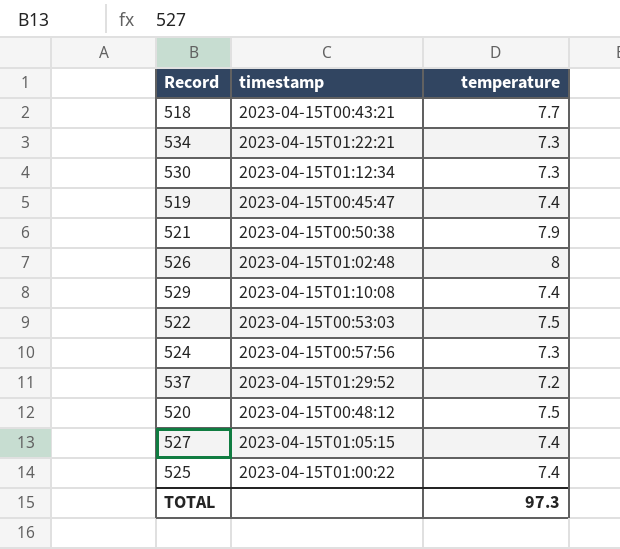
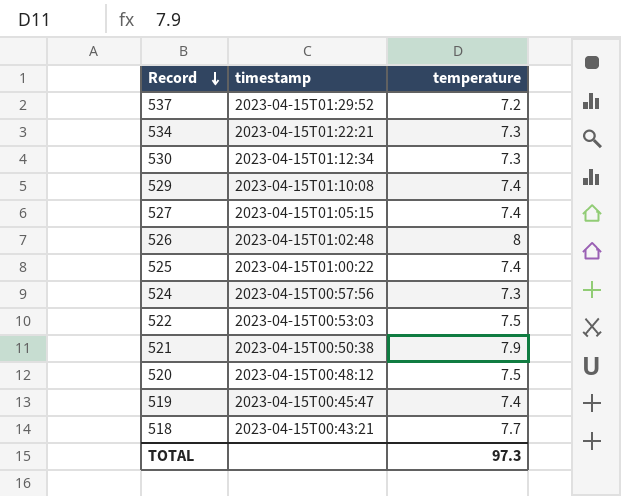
row order: none -> Record descending

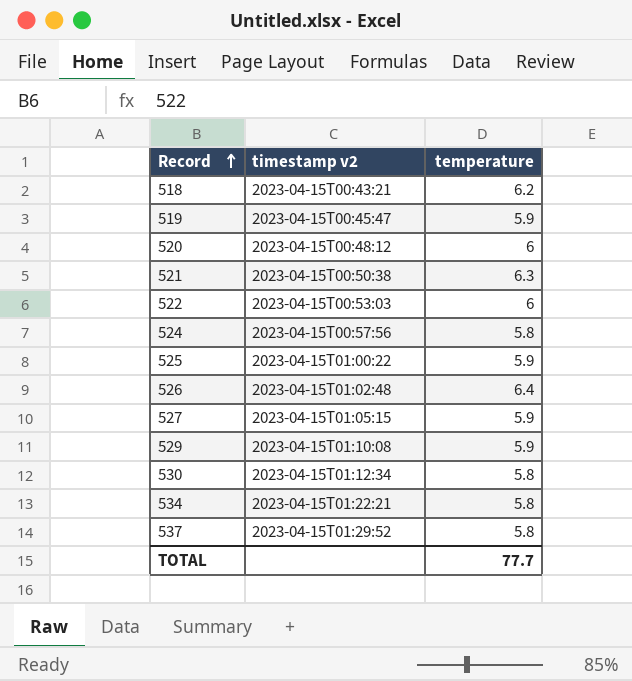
row order: Record descending -> Record ascending
column name: timestamp -> timestamp v2
518 | temperature: 7.7 -> 6.2
519 | temperature: 7.4 -> 5.9
520 | temperature: 7.5 -> 6
521 | temperature: 7.9 -> 6.3
522 | temperature: 7.5 -> 6
524 | temperature: 7.3 -> 5.8
525 | temperature: 7.4 -> 5.9
526 | temperature: 8 -> 6.4
527 | temperature: 7.4 -> 5.9
529 | temperature: 7.4 -> 5.9
530 | temperature: 7.3 -> 5.8
534 | temperature: 7.3 -> 5.8
537 | temperature: 7.2 -> 5.8
TOTAL | temperature: 97.3 -> 77.7

